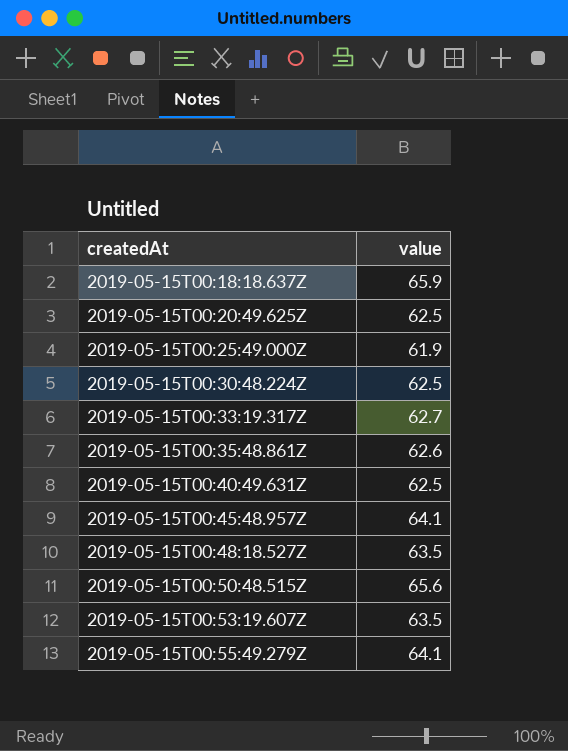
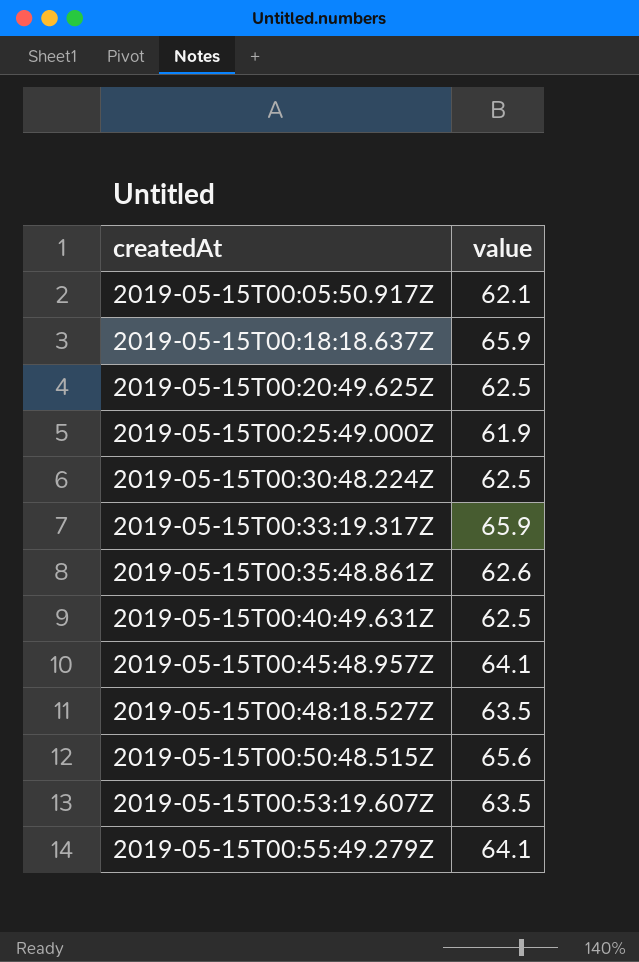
row 2019-05-15T00:05:50.917Z: none -> 62.1
2019-05-15T00:33:19.317Z | value: 62.7 -> 65.9

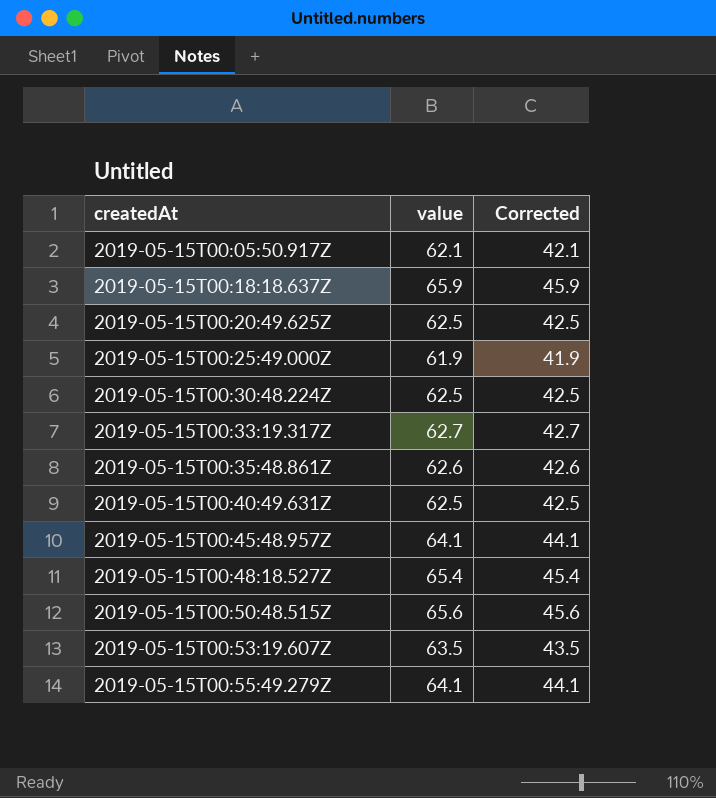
column Corrected | formula: none -> [value] - 20
2019-05-15T00:33:19.317Z | value: 65.9 -> 62.7
2019-05-15T00:48:18.527Z | value: 63.5 -> 65.4

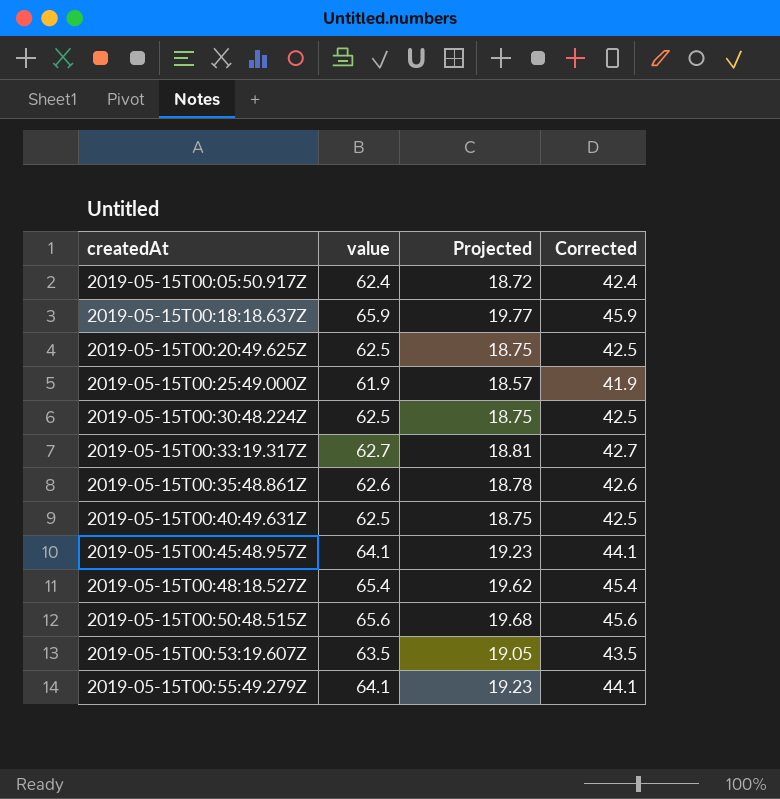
column Projected | formula: none -> [value] * 0.3
2019-05-15T00:05:50.917Z | value: 62.1 -> 62.4
2019-05-15T00:05:50.917Z | Corrected: 42.1 -> 42.4

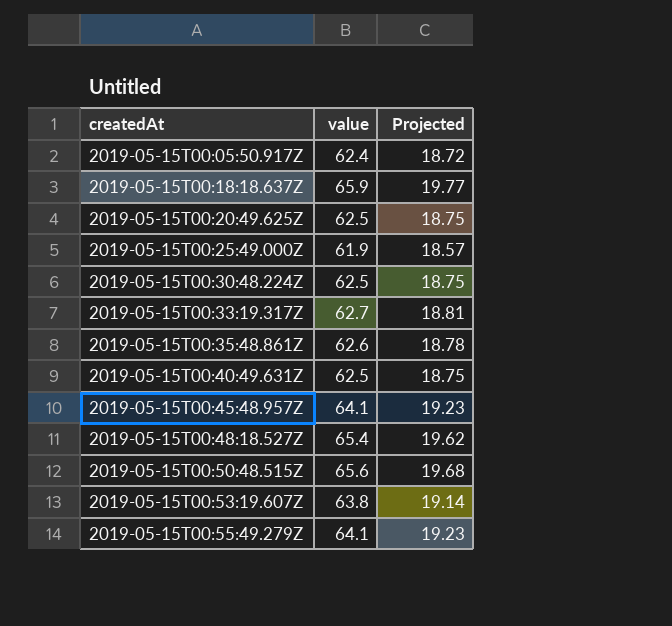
column Corrected | formula: [value] - 20 -> none
2019-05-15T00:53:19.607Z | value: 63.5 -> 63.8
2019-05-15T00:53:19.607Z | Projected: 19.05 -> 19.14

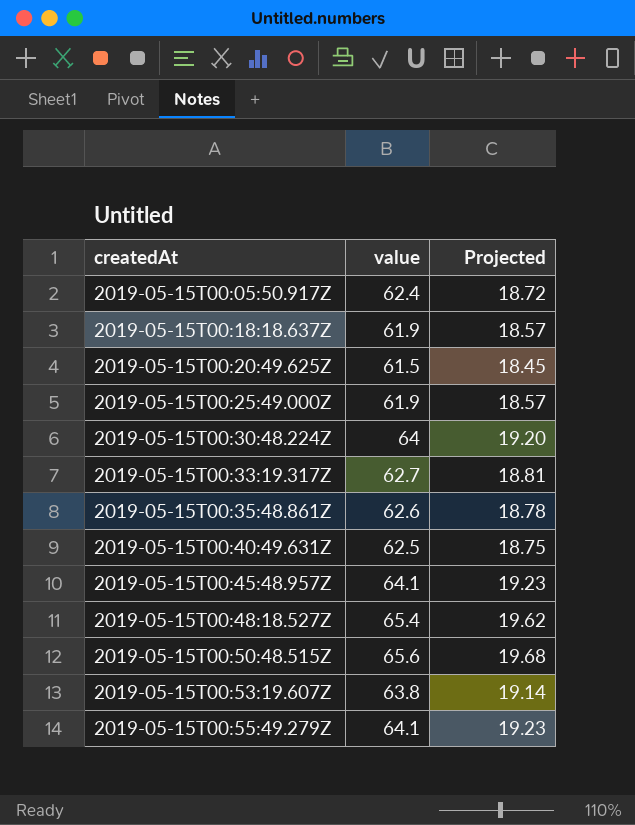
2019-05-15T00:18:18.637Z | value: 65.9 -> 61.9
2019-05-15T00:18:18.637Z | Projected: 19.77 -> 18.57
2019-05-15T00:20:49.625Z | value: 62.5 -> 61.5
2019-05-15T00:20:49.625Z | Projected: 18.75 -> 18.45
2019-05-15T00:30:48.224Z | value: 62.5 -> 64
2019-05-15T00:30:48.224Z | Projected: 18.75 -> 19.20

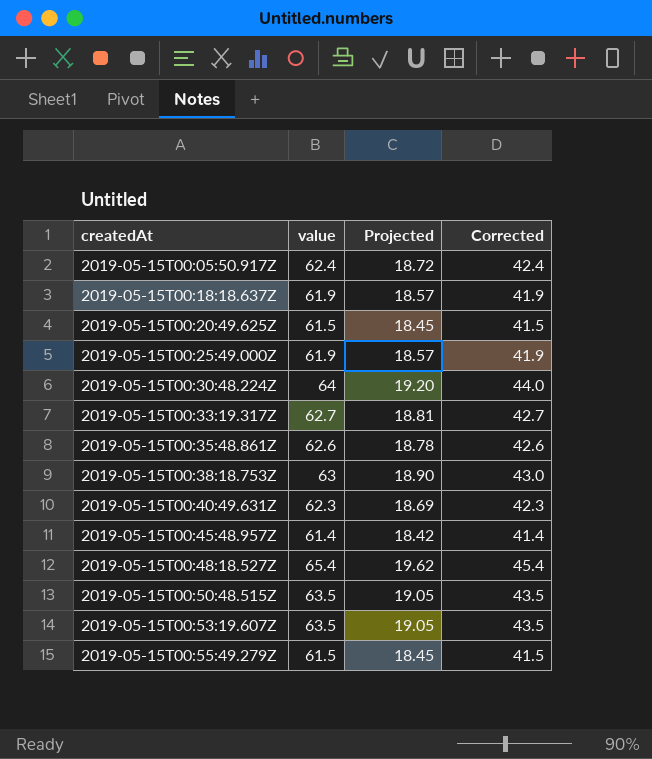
column Corrected | formula: none -> [value] - 20
row 2019-05-15T00:38:18.753Z: none -> 63 | 18.90 | 43.0
2019-05-15T00:40:49.631Z | value: 62.5 -> 62.3
2019-05-15T00:40:49.631Z | Projected: 18.75 -> 18.69
2019-05-15T00:45:48.957Z | value: 64.1 -> 61.4
2019-05-15T00:45:48.957Z | Projected: 19.23 -> 18.42
2019-05-15T00:50:48.515Z | value: 65.6 -> 63.5
2019-05-15T00:50:48.515Z | Projected: 19.68 -> 19.05
2019-05-15T00:53:19.607Z | value: 63.8 -> 63.5
2019-05-15T00:53:19.607Z | Projected: 19.14 -> 19.05
2019-05-15T00:55:49.279Z | value: 64.1 -> 61.5
2019-05-15T00:55:49.279Z | Projected: 19.23 -> 18.45

